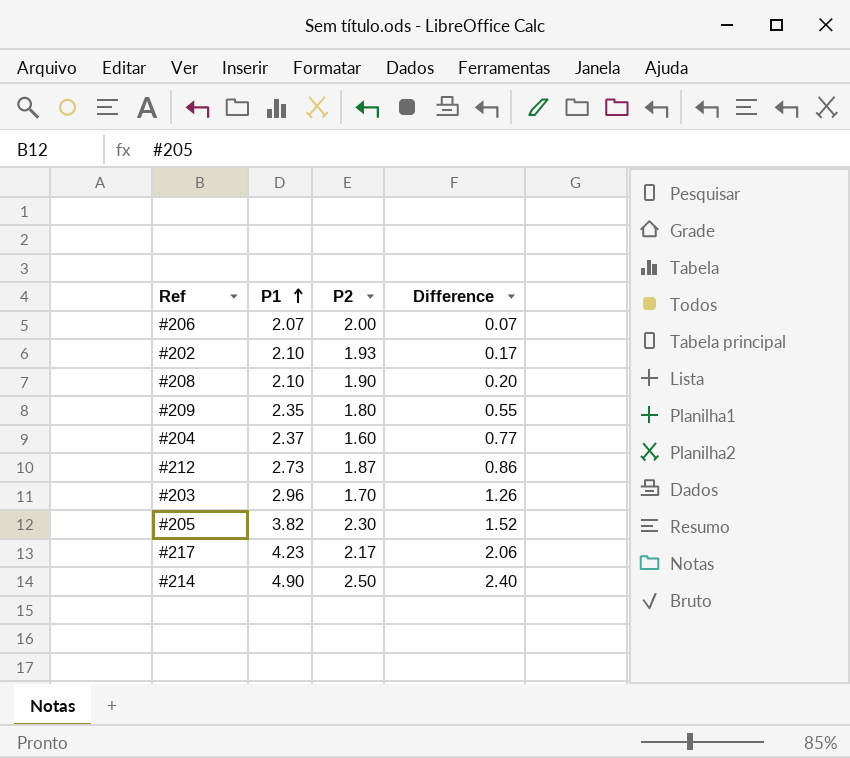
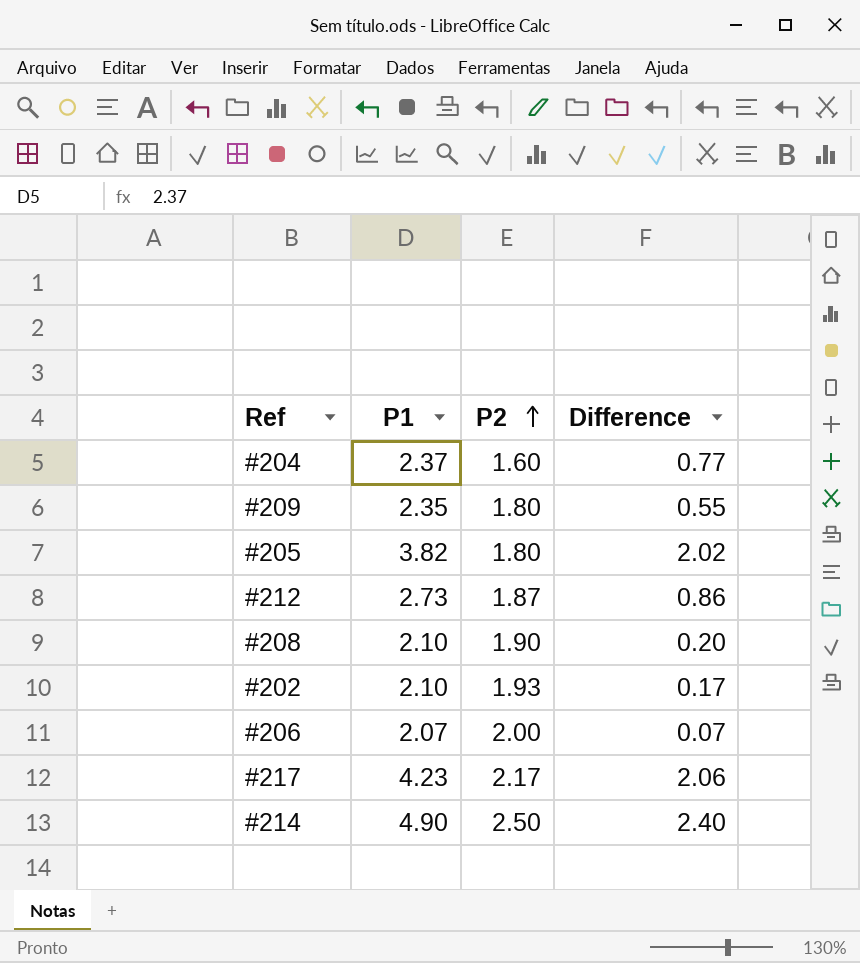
row order: P1 ascending -> P2 ascending
row #203: 2.96 | 1.70 | 1.26 -> none
#205 | P2: 2.30 -> 1.80
#205 | Difference: 1.52 -> 2.02

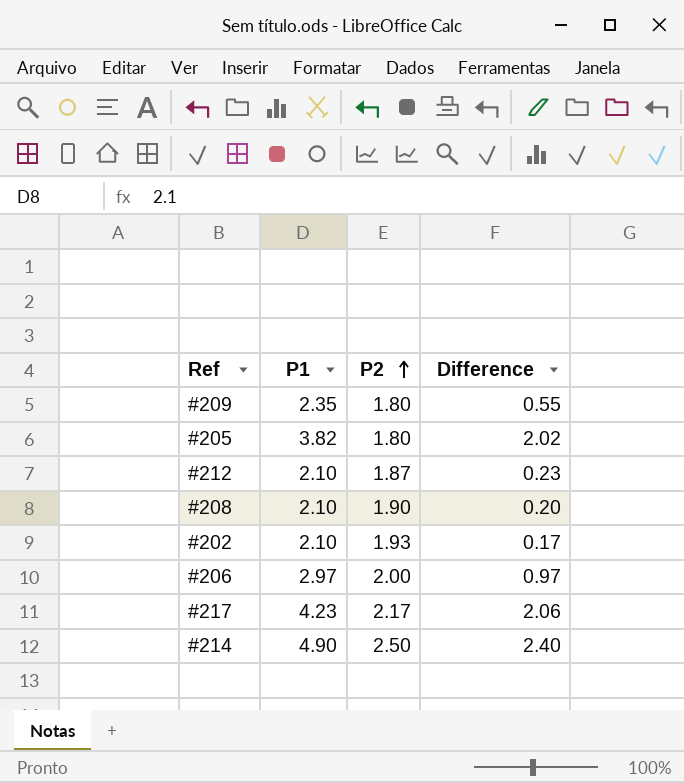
row #204: 2.37 | 1.60 | 0.77 -> none
#212 | P1: 2.73 -> 2.10
#212 | Difference: 0.86 -> 0.23
#206 | P1: 2.07 -> 2.97
#206 | Difference: 0.07 -> 0.97

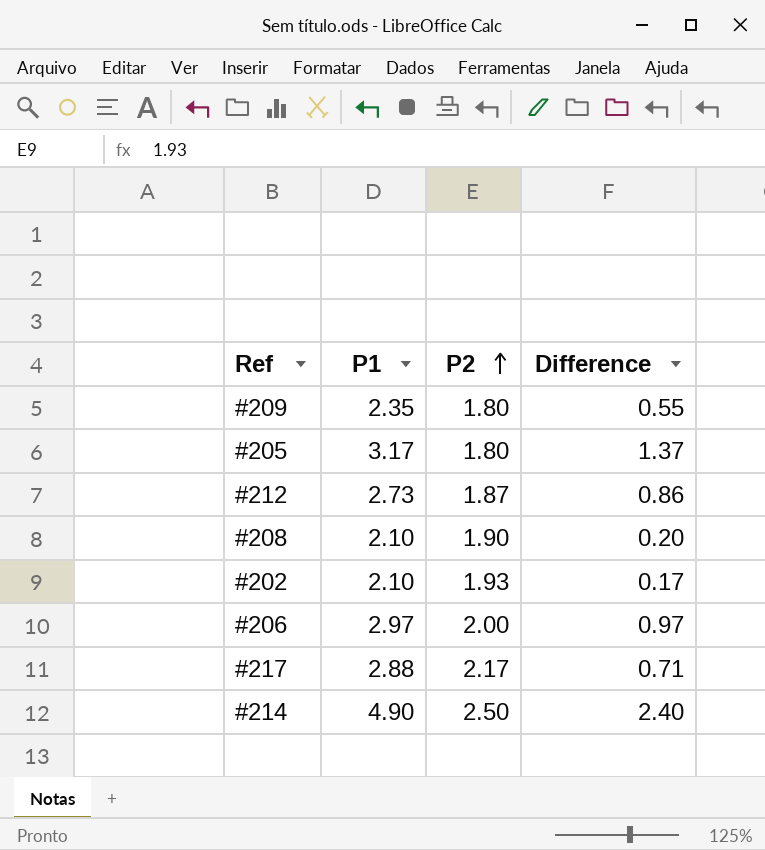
#205 | P1: 3.82 -> 3.17
#205 | Difference: 2.02 -> 1.37
#212 | P1: 2.10 -> 2.73
#212 | Difference: 0.23 -> 0.86
#217 | P1: 4.23 -> 2.88
#217 | Difference: 2.06 -> 0.71

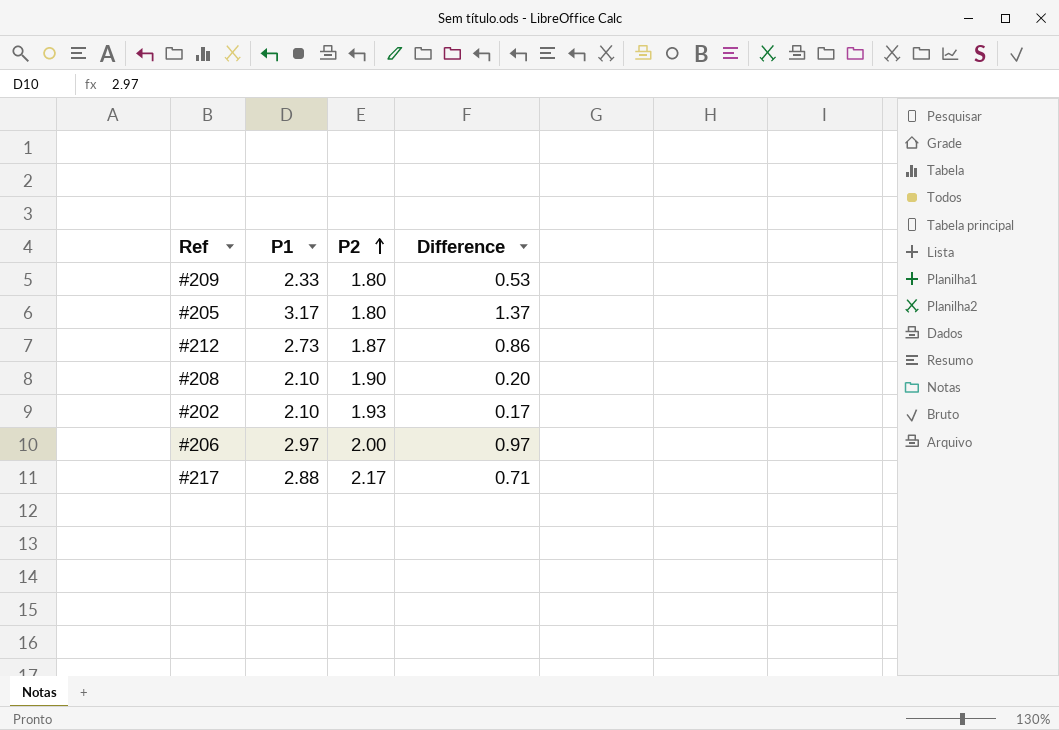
row #214: 4.90 | 2.50 | 2.40 -> none
#209 | P1: 2.35 -> 2.33
#209 | Difference: 0.55 -> 0.53

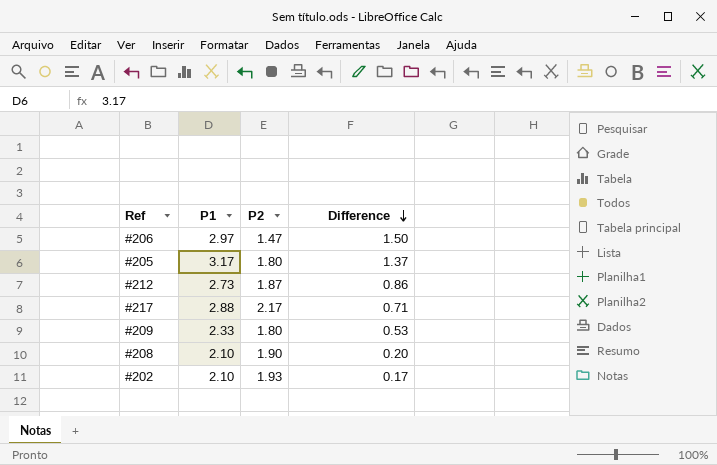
row order: P2 ascending -> Difference descending
#206 | P2: 2.00 -> 1.47
#206 | Difference: 0.97 -> 1.50

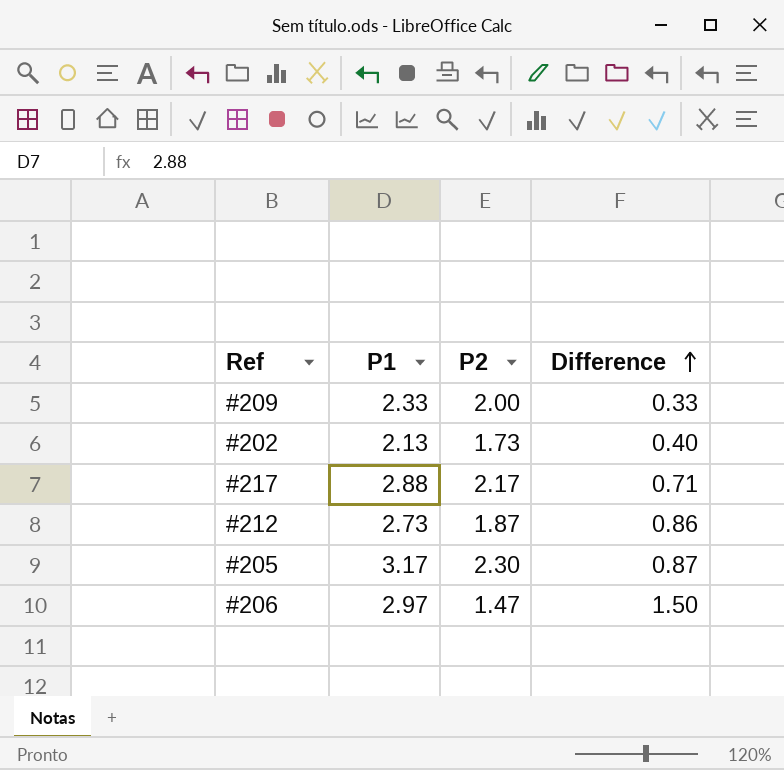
row order: Difference descending -> Difference ascending
row #208: 2.10 | 1.90 | 0.20 -> none
#209 | P2: 1.80 -> 2.00
#209 | Difference: 0.53 -> 0.33
#202 | P1: 2.10 -> 2.13
#202 | P2: 1.93 -> 1.73
#202 | Difference: 0.17 -> 0.40
#205 | P2: 1.80 -> 2.30
#205 | Difference: 1.37 -> 0.87

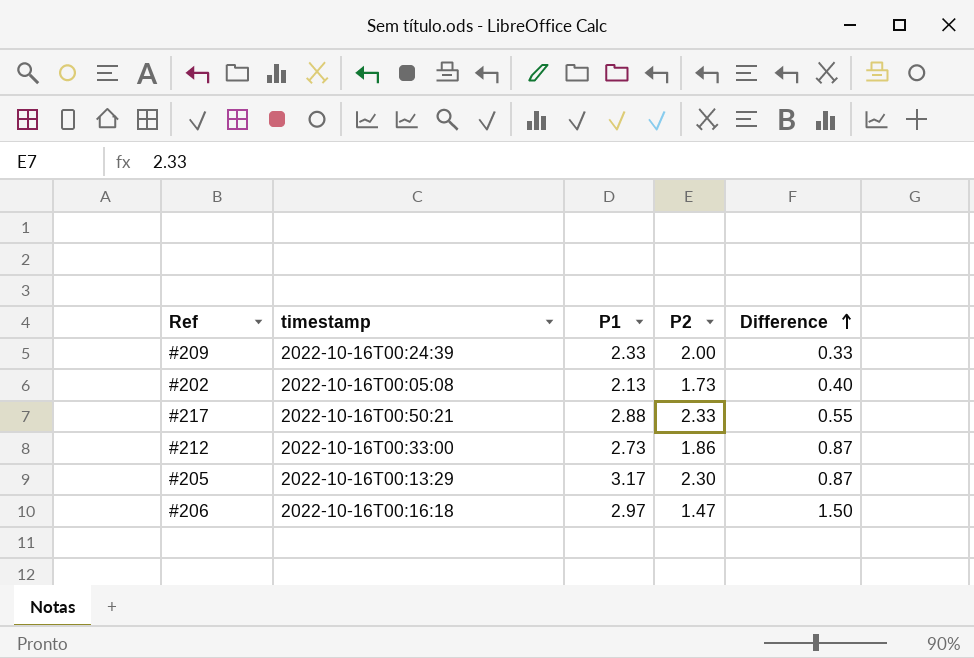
column timestamp | position: none -> 2
#217 | P2: 2.17 -> 2.33
#217 | Difference: 0.71 -> 0.55
#212 | P2: 1.87 -> 1.86
#212 | Difference: 0.86 -> 0.87

